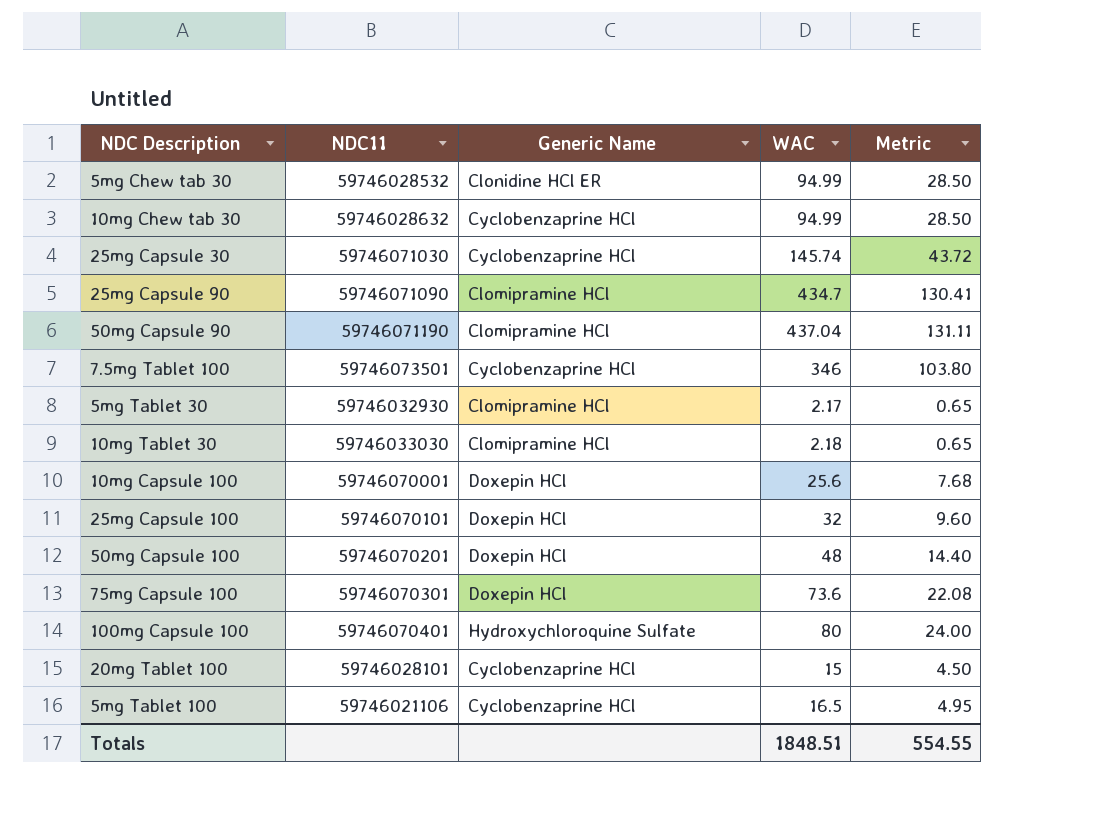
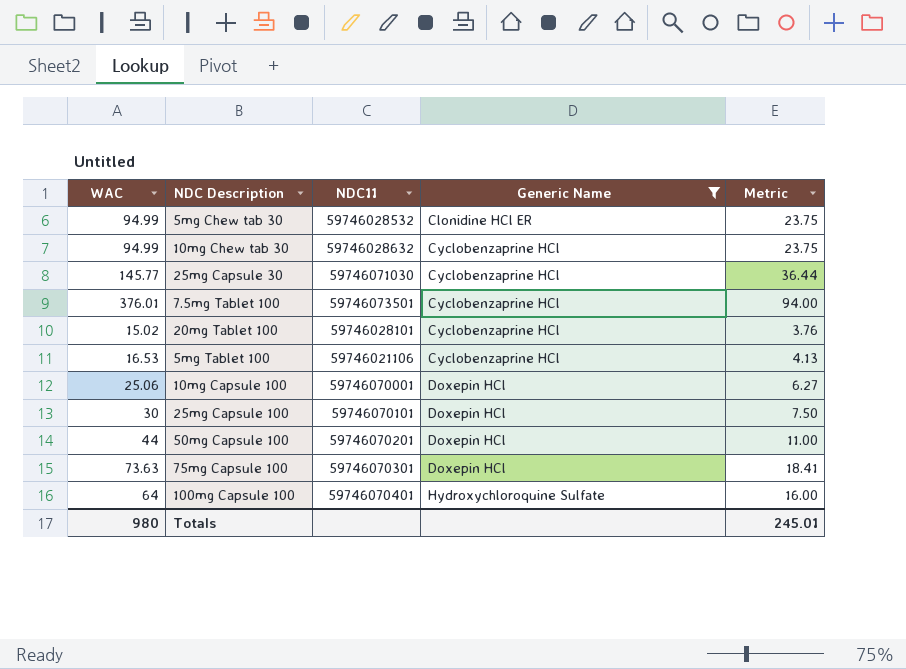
filter: none -> Generic Name != Clomipramine HCl
row order: none -> Generic Name ascending
column WAC | position: 4 -> 1
column Metric | formula: [WAC] * 0.3 -> [WAC] * 0.25
25mg Capsule 30 | WAC: 145.74 -> 145.77
7.5mg Tablet 100 | WAC: 346 -> 376.01
20mg Tablet 100 | WAC: 15 -> 15.02
5mg Tablet 100 | WAC: 16.5 -> 16.53
10mg Capsule 100 | WAC: 25.6 -> 25.06
25mg Capsule 100 | WAC: 32 -> 30
50mg Capsule 100 | WAC: 48 -> 44
75mg Capsule 100 | WAC: 73.6 -> 73.63
100mg Capsule 100 | WAC: 80 -> 64
Totals | WAC: 1848.51 -> 980
Totals | Metric: 554.55 -> 245.01

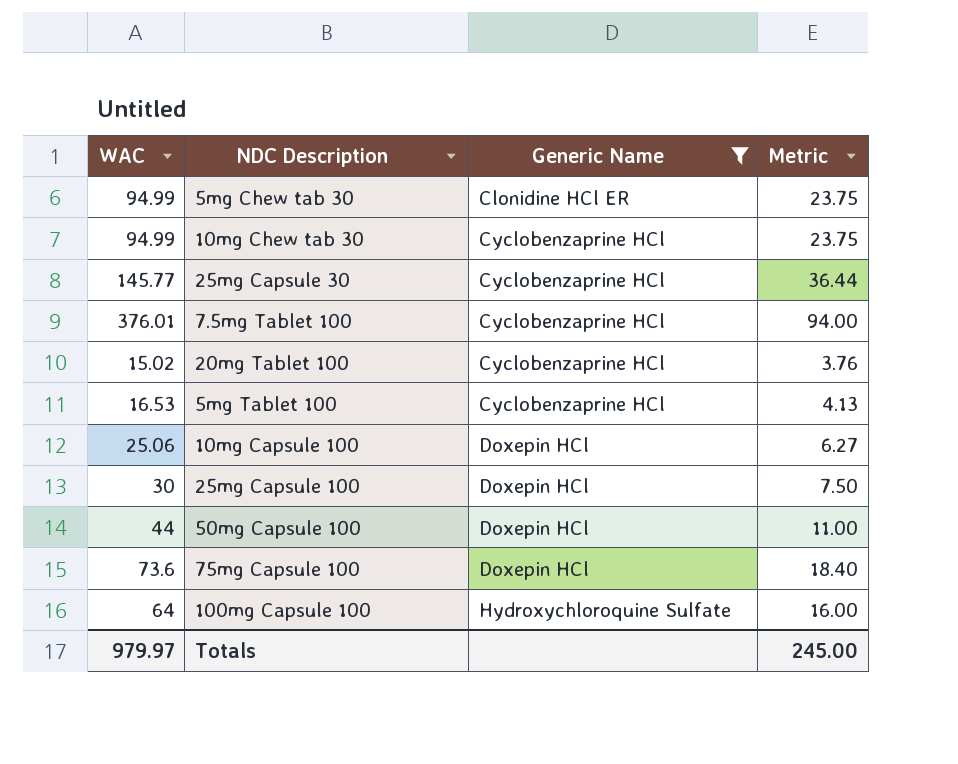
column NDC11 | position: 3 -> none
75mg Capsule 100 | WAC: 73.63 -> 73.6
75mg Capsule 100 | Metric: 18.41 -> 18.40
Totals | WAC: 980 -> 979.97
Totals | Metric: 245.01 -> 245.00

